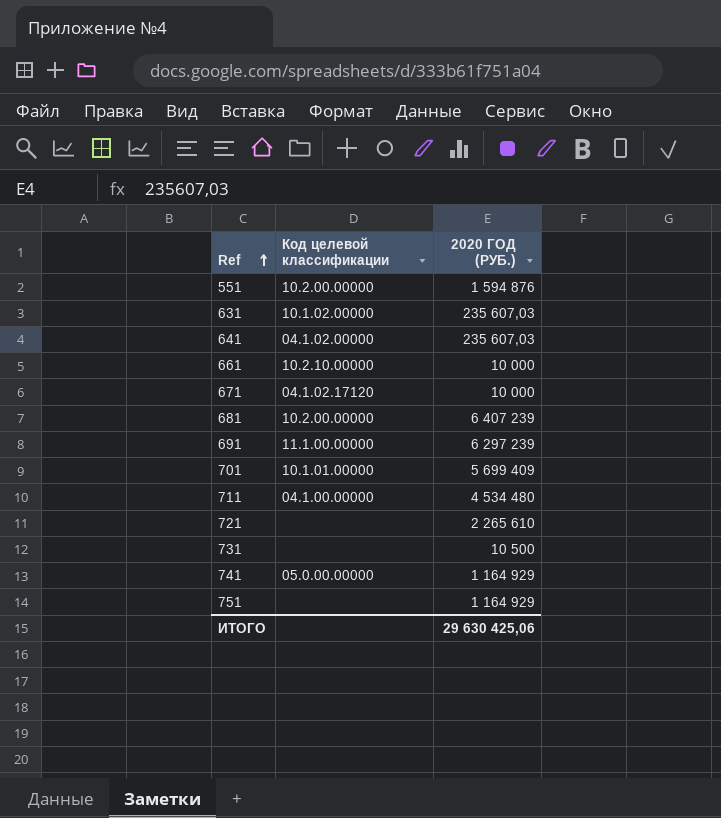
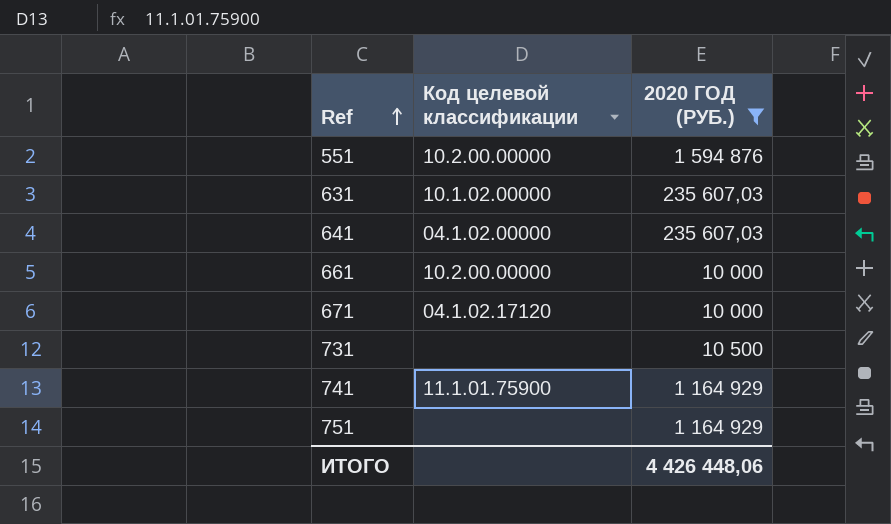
filter: none -> 2020 ГОД (РУБ.) <= 1 594 876
661 | Код целевой классификации: 10.2.10.00000 -> 10.2.00.00000
741 | Код целевой классификации: 05.0.00.00000 -> 11.1.01.75900
ИТОГО | 2020 ГОД (РУБ.): 29 630 425,06 -> 4 426 448,06

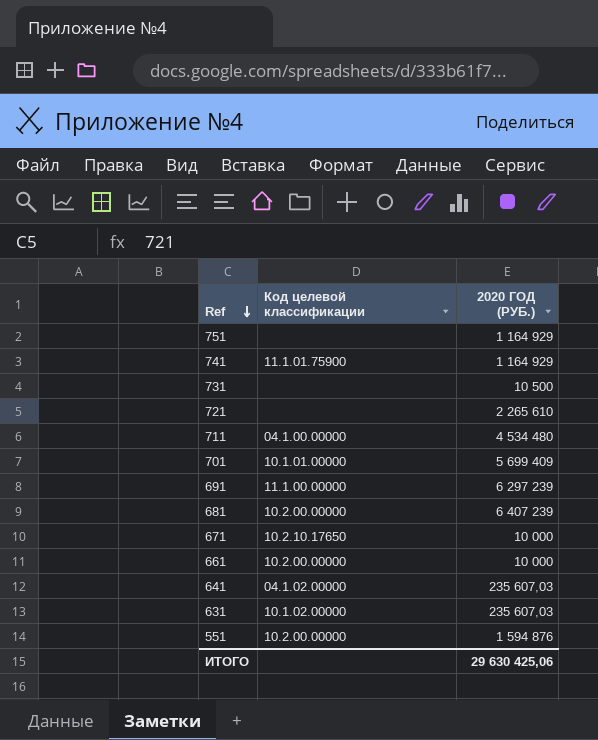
filter: 2020 ГОД (РУБ.) <= 1 594 876 -> none
row order: Ref ascending -> Ref descending
671 | Код целевой классификации: 04.1.02.17120 -> 10.2.10.17650
ИТОГО | 2020 ГОД (РУБ.): 4 426 448,06 -> 29 630 425,06

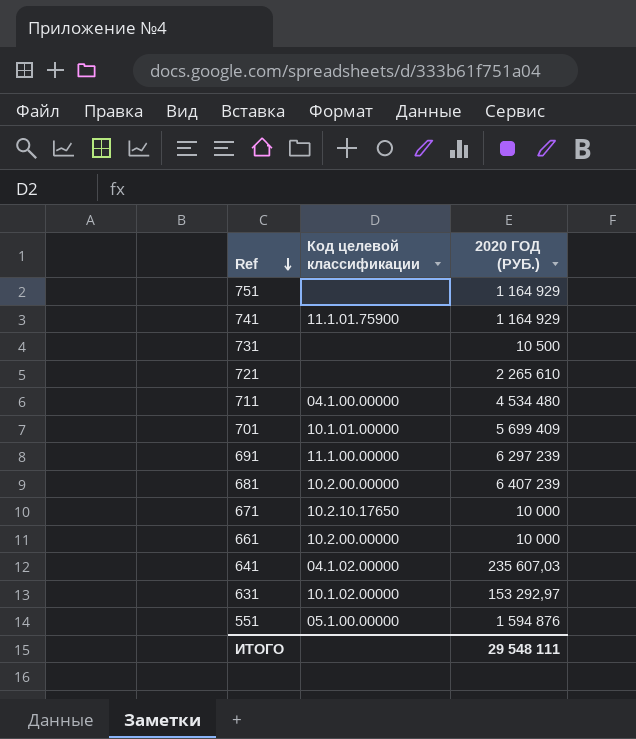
631 | 2020 ГОД (РУБ.): 235 607,03 -> 153 292,97
551 | Код целевой классификации: 10.2.00.00000 -> 05.1.00.00000
ИТОГО | 2020 ГОД (РУБ.): 29 630 425,06 -> 29 548 111

